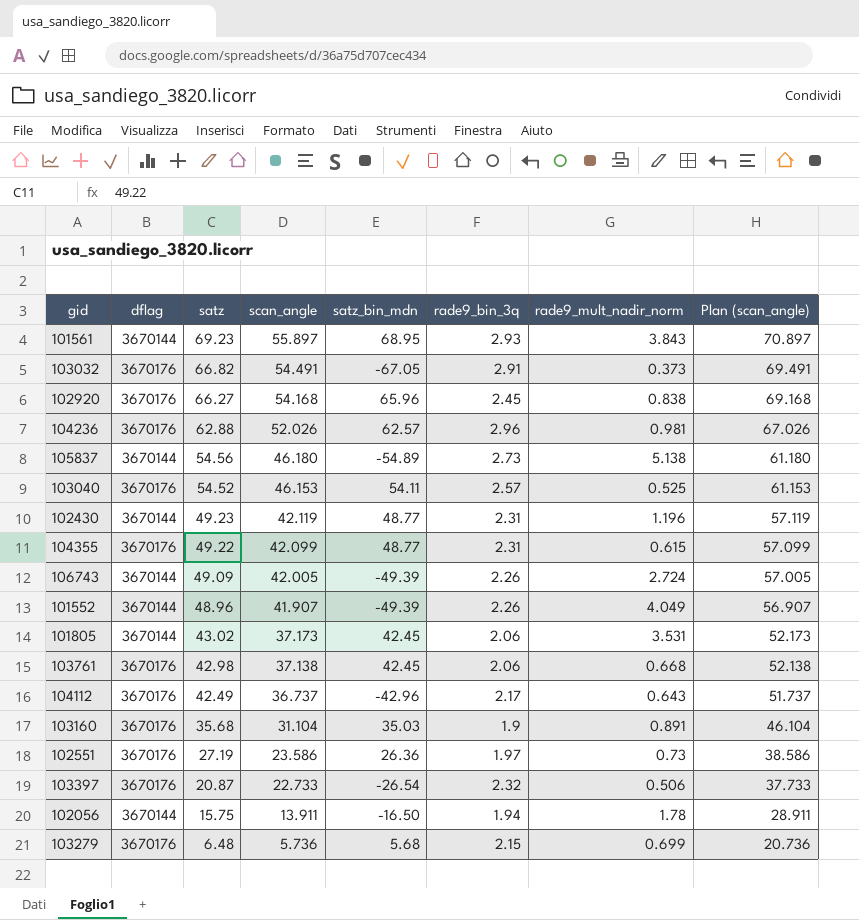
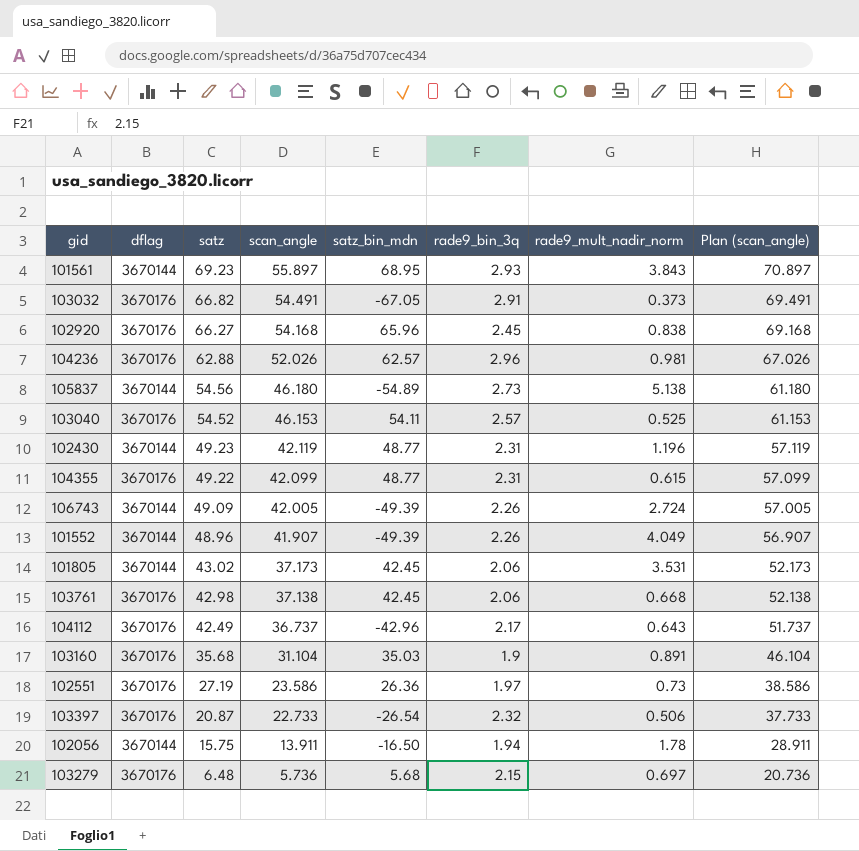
103279 | rade9_mult_nadir_norm: 0.699 -> 0.697

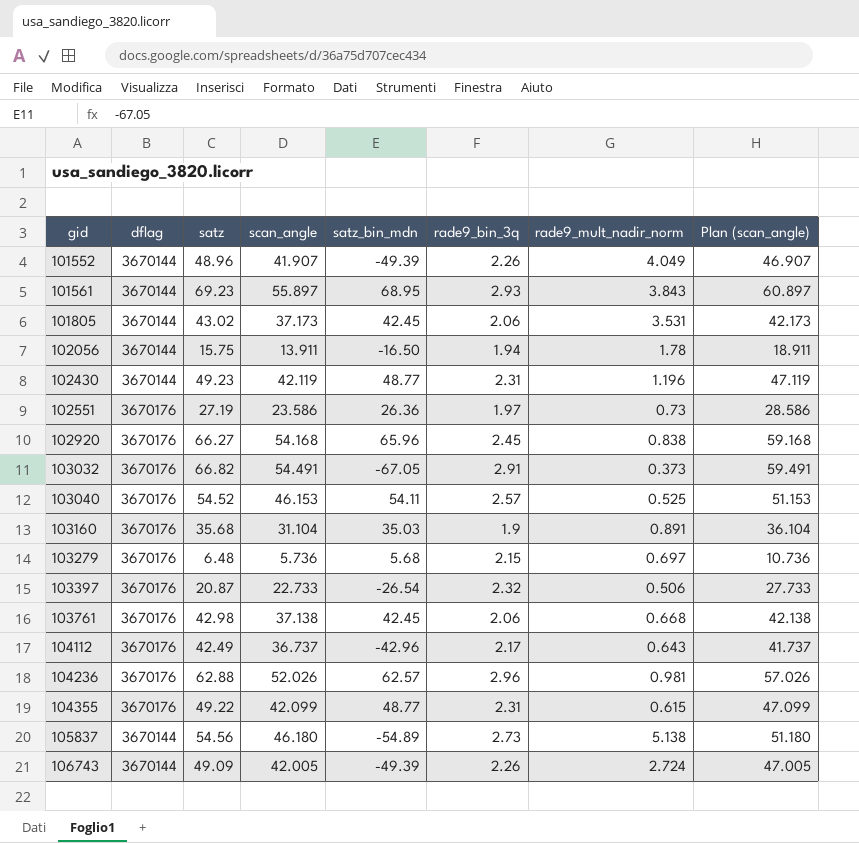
row order: satz descending -> gid ascending
column Plan (scan_angle) | formula: [scan_angle] + 15 -> [scan_angle] + 5

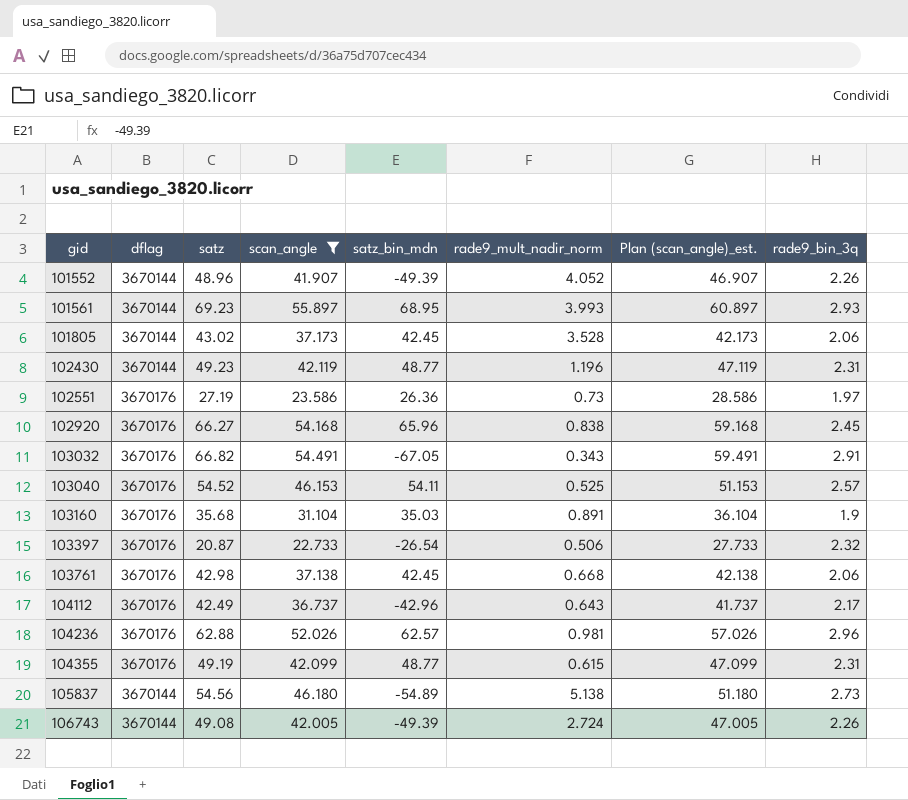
filter: none -> scan_angle >= 22.733
column name: Plan (scan_angle) -> Plan (scan_angle)_est.
column rade9_bin_3q | position: 6 -> 8
101552 | rade9_mult_nadir_norm: 4.049 -> 4.052
101561 | rade9_mult_nadir_norm: 3.843 -> 3.993
101805 | rade9_mult_nadir_norm: 3.531 -> 3.528
103032 | rade9_mult_nadir_norm: 0.373 -> 0.343
104355 | satz: 49.22 -> 49.19
106743 | satz: 49.09 -> 49.08

